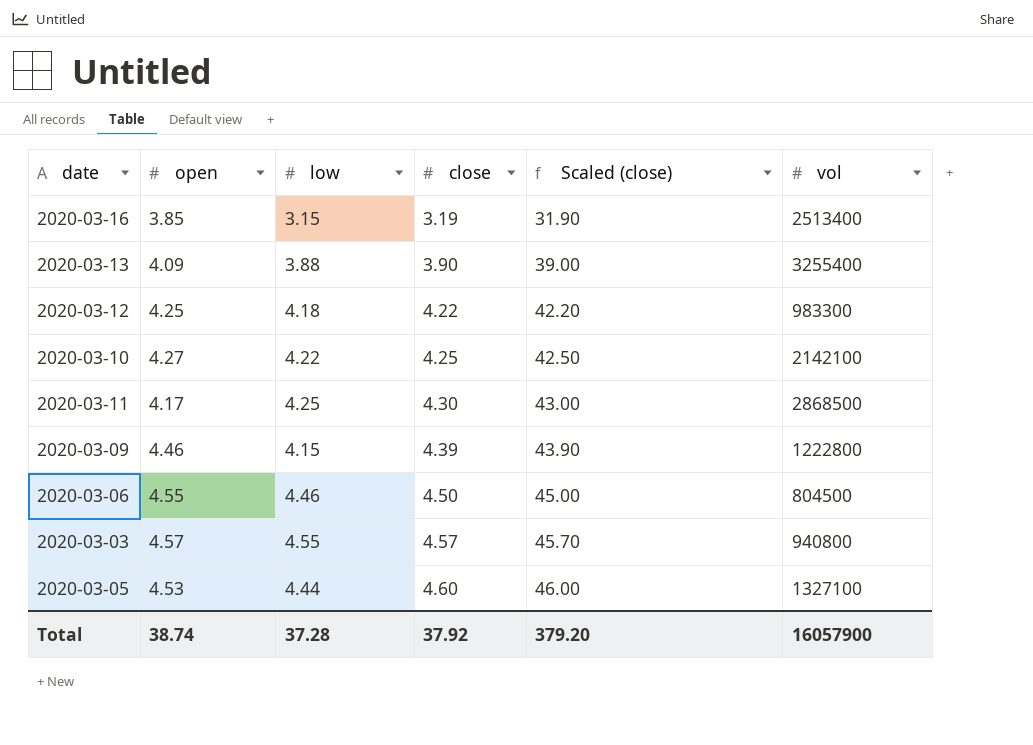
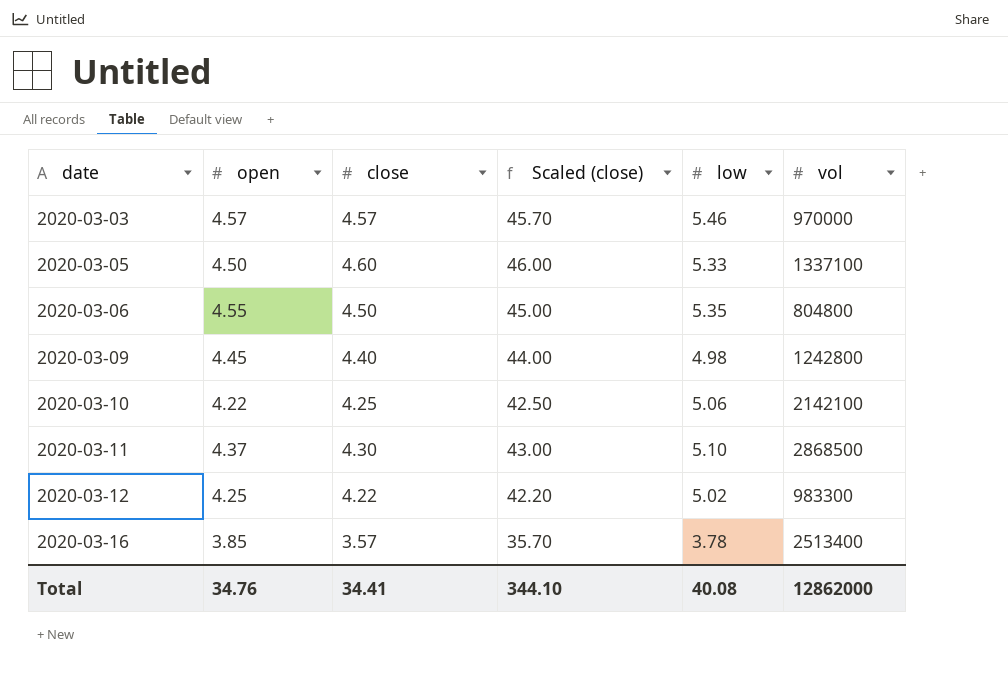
row order: close ascending -> date ascending
column low | position: 3 -> 5
row 2020-03-13: 4.09 | 3.88 | 3.90 | 39.00 | 3255400 -> none
2020-03-03 | low: 4.55 -> 5.46
2020-03-03 | vol: 940800 -> 970000
2020-03-05 | open: 4.53 -> 4.50
2020-03-05 | low: 4.44 -> 5.33
2020-03-05 | vol: 1327100 -> 1337100
2020-03-06 | low: 4.46 -> 5.35
2020-03-06 | vol: 804500 -> 804800
2020-03-09 | open: 4.46 -> 4.45
2020-03-09 | close: 4.39 -> 4.40
2020-03-09 | Scaled (close): 43.90 -> 44.00
2020-03-09 | low: 4.15 -> 4.98
2020-03-09 | vol: 1222800 -> 1242800
2020-03-10 | open: 4.27 -> 4.22
2020-03-10 | low: 4.22 -> 5.06
2020-03-11 | open: 4.17 -> 4.37
2020-03-11 | low: 4.25 -> 5.10
2020-03-12 | low: 4.18 -> 5.02
2020-03-16 | close: 3.19 -> 3.57
2020-03-16 | Scaled (close): 31.90 -> 35.70
2020-03-16 | low: 3.15 -> 3.78
Total | open: 38.74 -> 34.76
Total | close: 37.92 -> 34.41
Total | Scaled (close): 379.20 -> 344.10
Total | low: 37.28 -> 40.08
Total | vol: 16057900 -> 12862000

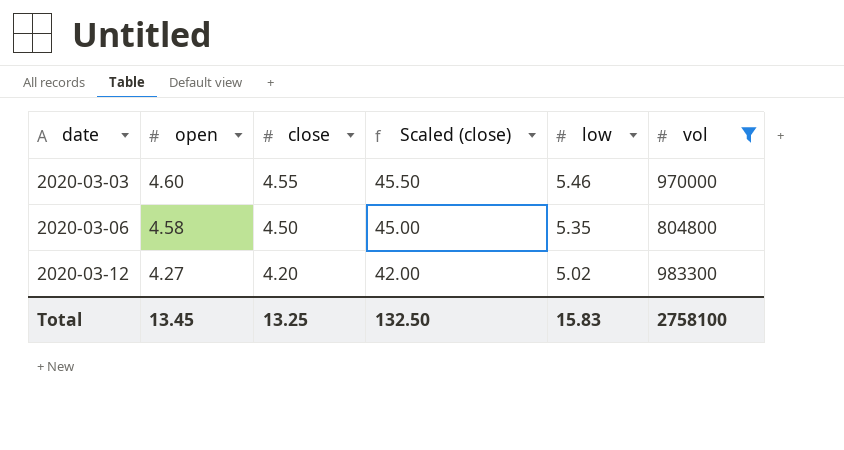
filter: none -> vol <= 983300
2020-03-03 | open: 4.57 -> 4.60
2020-03-03 | close: 4.57 -> 4.55
2020-03-03 | Scaled (close): 45.70 -> 45.50
2020-03-06 | open: 4.55 -> 4.58
2020-03-12 | open: 4.25 -> 4.27
2020-03-12 | close: 4.22 -> 4.20
2020-03-12 | Scaled (close): 42.20 -> 42.00
Total | open: 34.76 -> 13.45
Total | close: 34.41 -> 13.25
Total | Scaled (close): 344.10 -> 132.50
Total | low: 40.08 -> 15.83
Total | vol: 12862000 -> 2758100

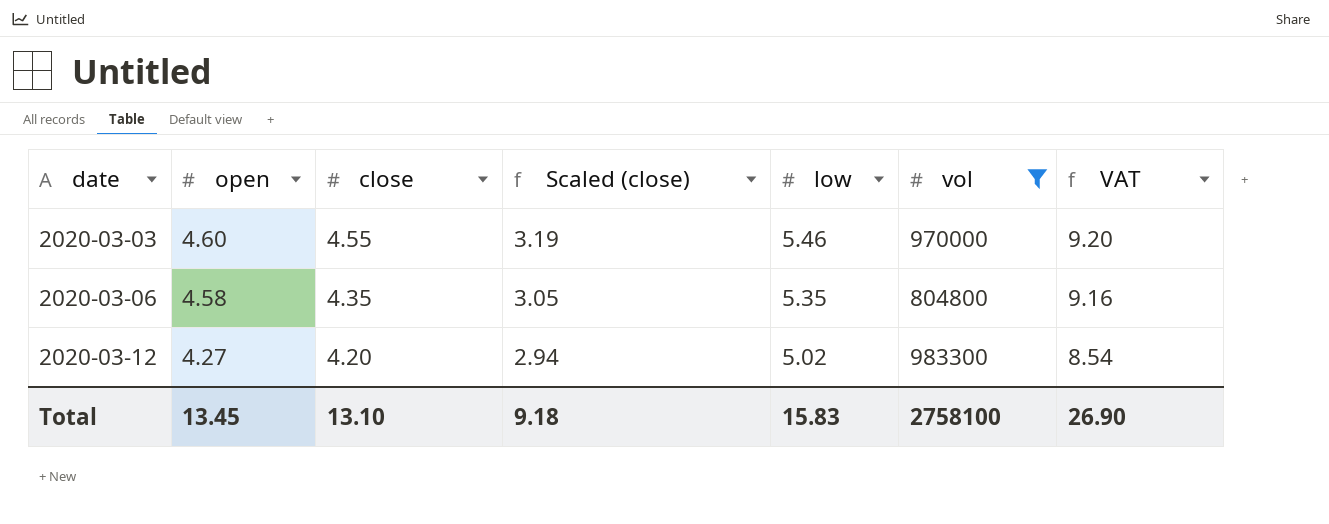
column Scaled (close) | formula: [close] * 10 -> [close] * 0.7
column VAT | formula: none -> [open] * 2
2020-03-06 | close: 4.50 -> 4.35
Total | close: 13.25 -> 13.10
Total | Scaled (close): 132.50 -> 9.18

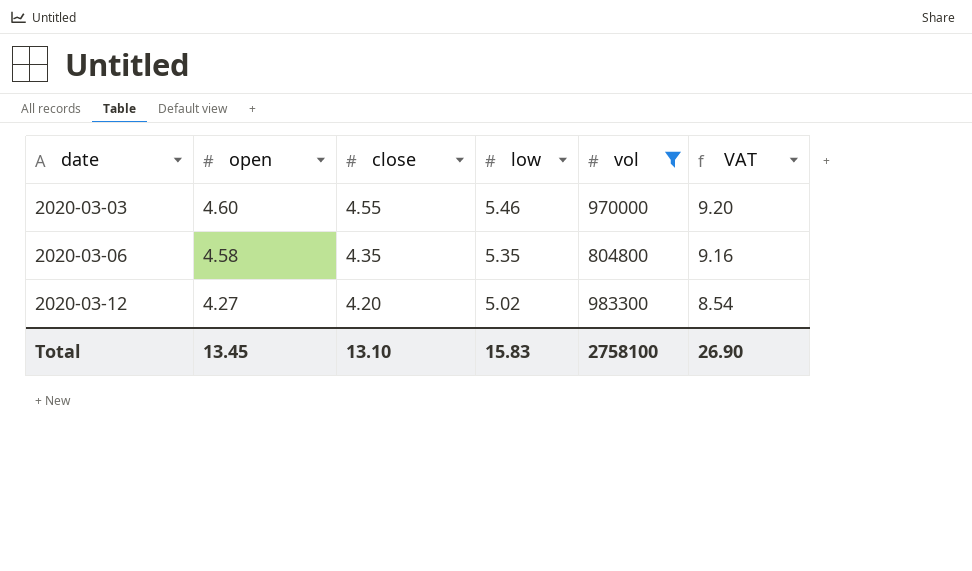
column Scaled (close) | formula: [close] * 0.7 -> none

